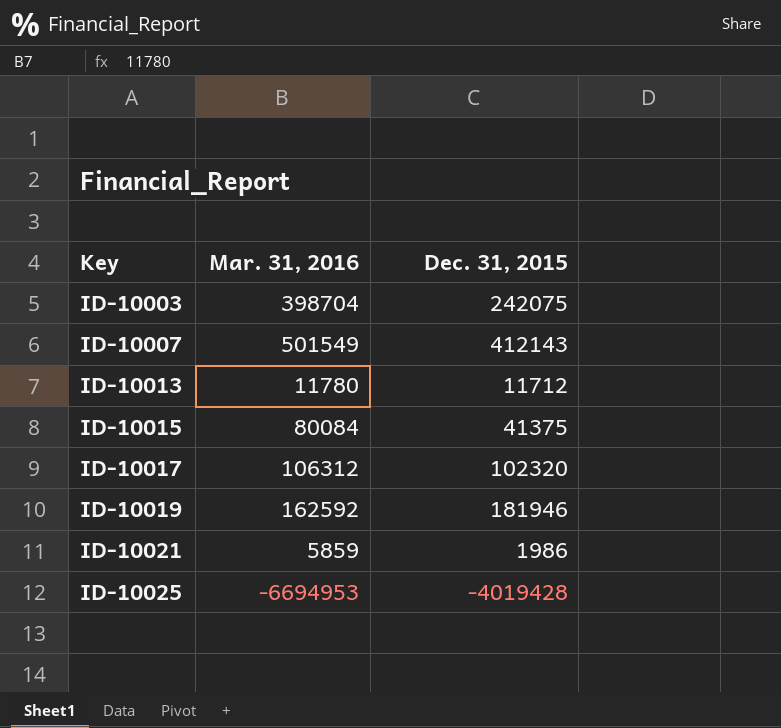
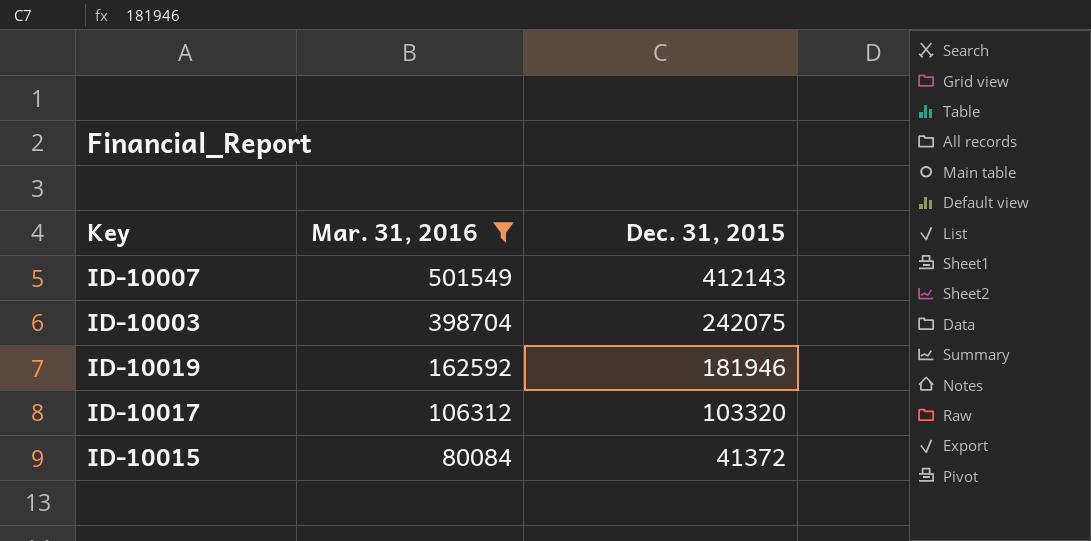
filter: none -> Mar. 31, 2016 >= 80084
row order: Key ascending -> Mar. 31, 2016 descending
ID-10017 | Dec. 31, 2015: 102320 -> 103320
ID-10015 | Dec. 31, 2015: 41375 -> 41372

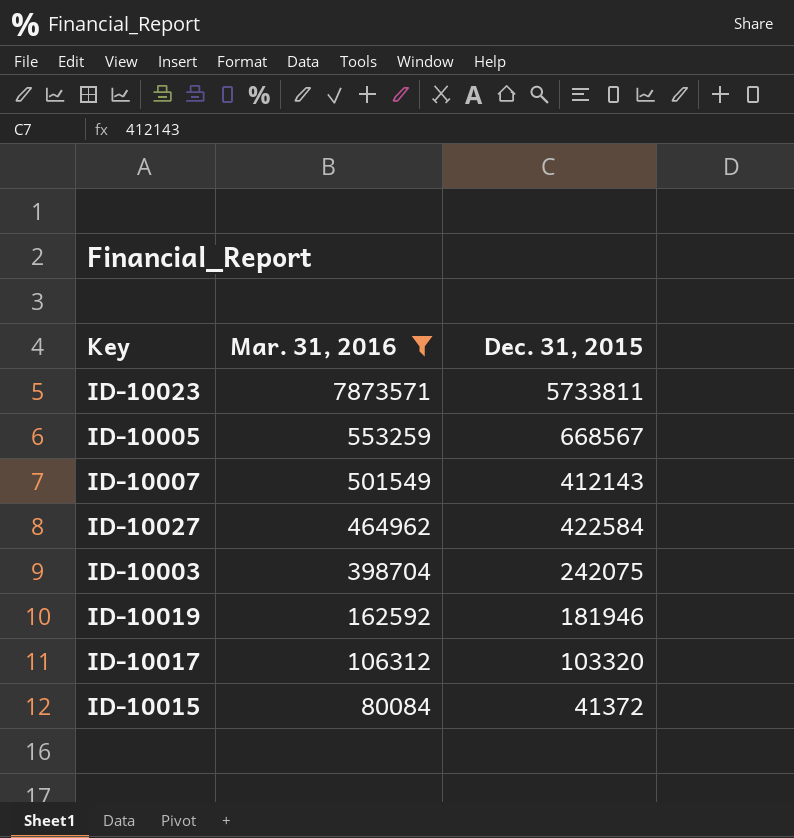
row ID-10023: none -> 7873571 | 5733811
row ID-10005: none -> 553259 | 668567
row ID-10027: none -> 464962 | 422584

